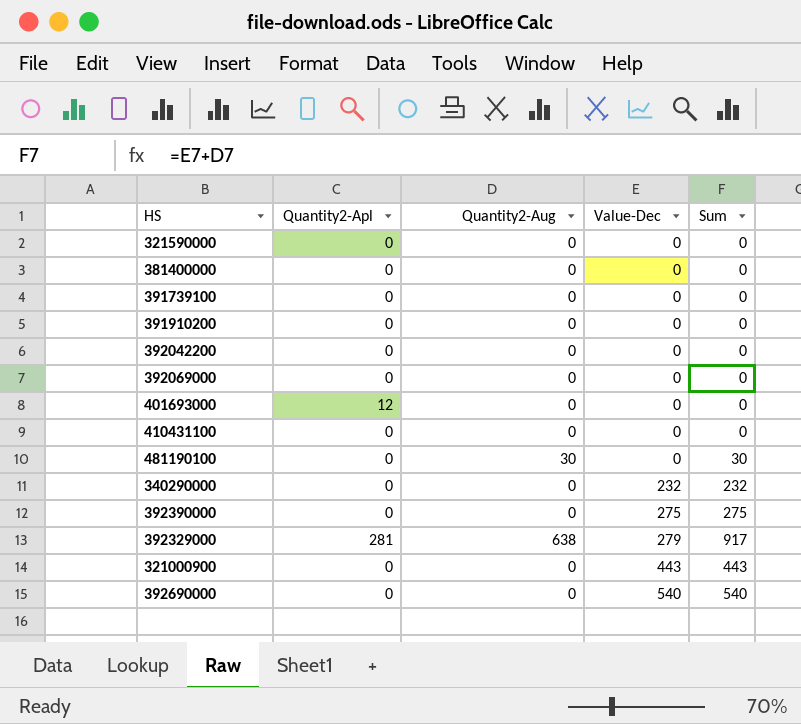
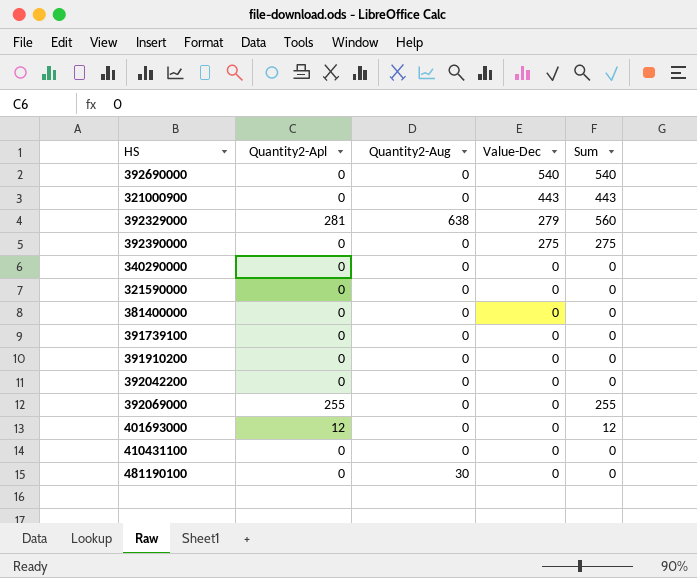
row order: Value-Dec ascending -> Value-Dec descending
column Sum | formula: [Quantity2-Aug] + [Value-Dec] -> [Quantity2-Apl] + [Value-Dec]
340290000 | Value-Dec: 232 -> 0
392069000 | Quantity2-Apl: 0 -> 255

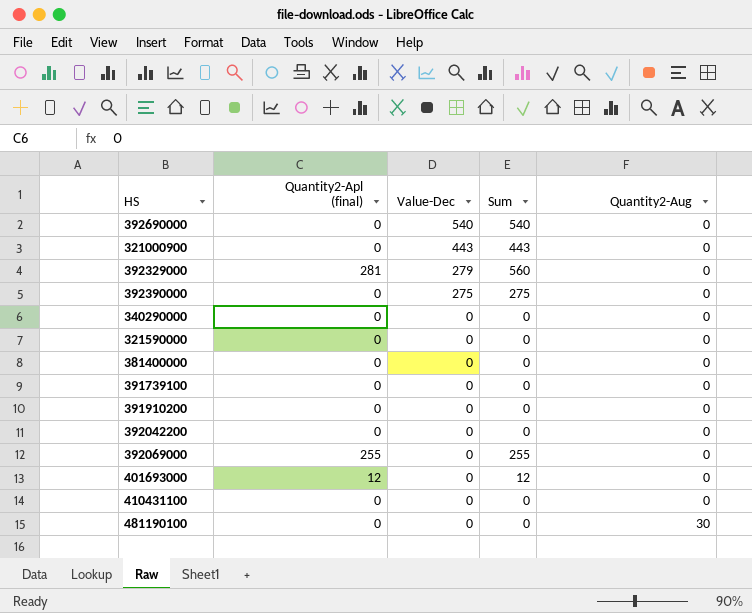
column name: Quantity2-Apl -> Quantity2-Apl (final)
column Quantity2-Aug | position: 3 -> 5
392329000 | Quantity2-Aug: 638 -> 0

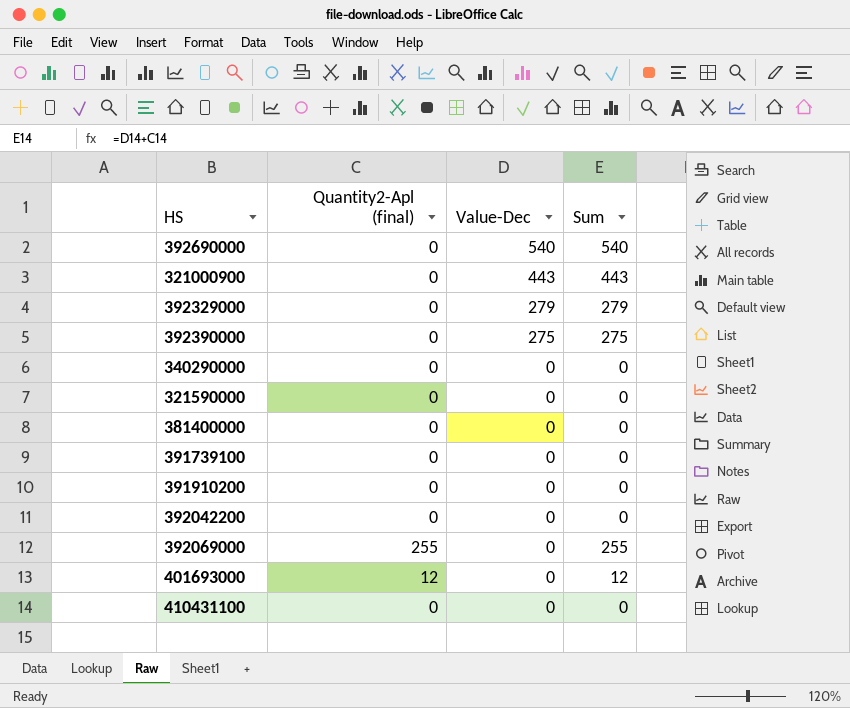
column Quantity2-Aug | position: 5 -> none
row 481190100: 0 | 0 | 0 | 30 -> none
392329000 | Quantity2-Apl (final): 281 -> 0
392329000 | Sum: 560 -> 279

